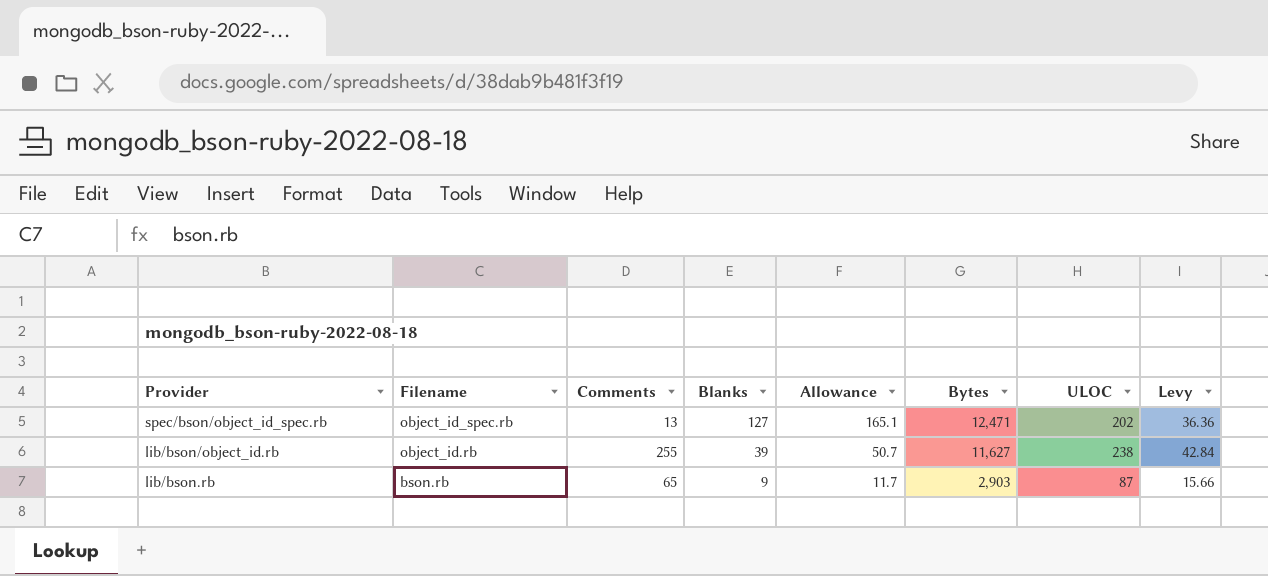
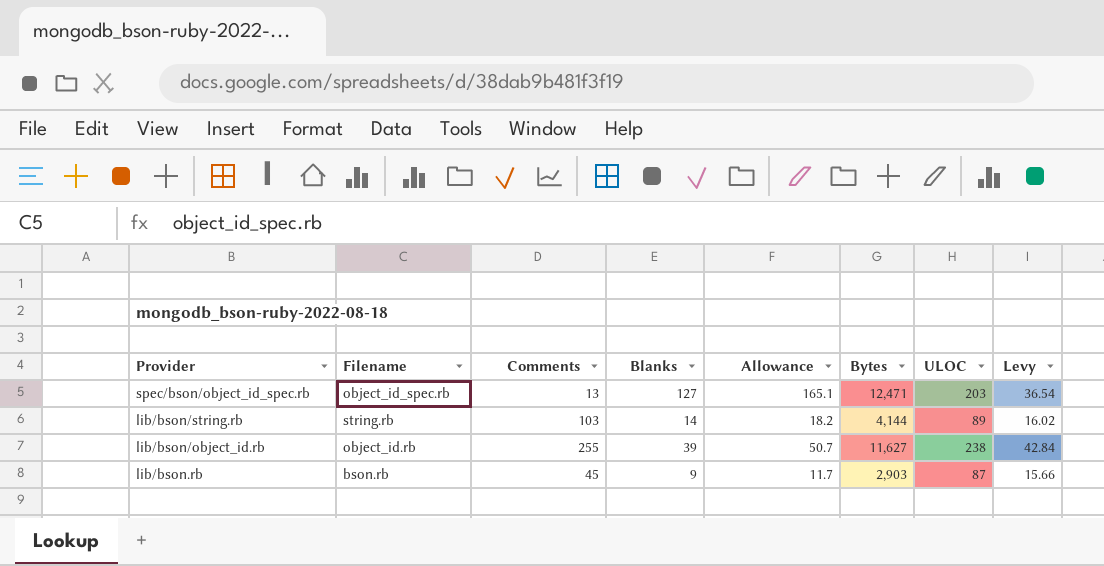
spec/bson/object_id_spec.rb | ULOC: 202 -> 203
spec/bson/object_id_spec.rb | Levy: 36.36 -> 36.54
row lib/bson/string.rb: none -> string.rb | 103 | 14 | 18.2 | 4,144 | 89 | 16.02
lib/bson.rb | Comments: 65 -> 45

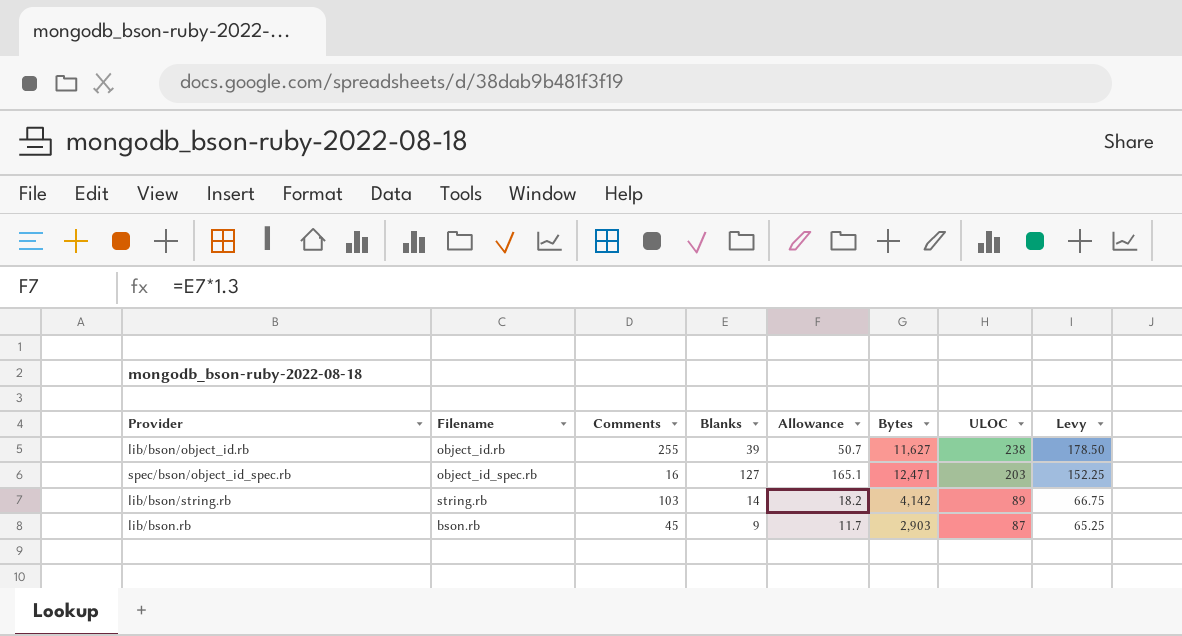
row order: Provider descending -> ULOC descending
column Levy | formula: [ULOC] * 0.18 -> [ULOC] * 0.75
spec/bson/object_id_spec.rb | Comments: 13 -> 16
lib/bson/string.rb | Bytes: 4,144 -> 4,142

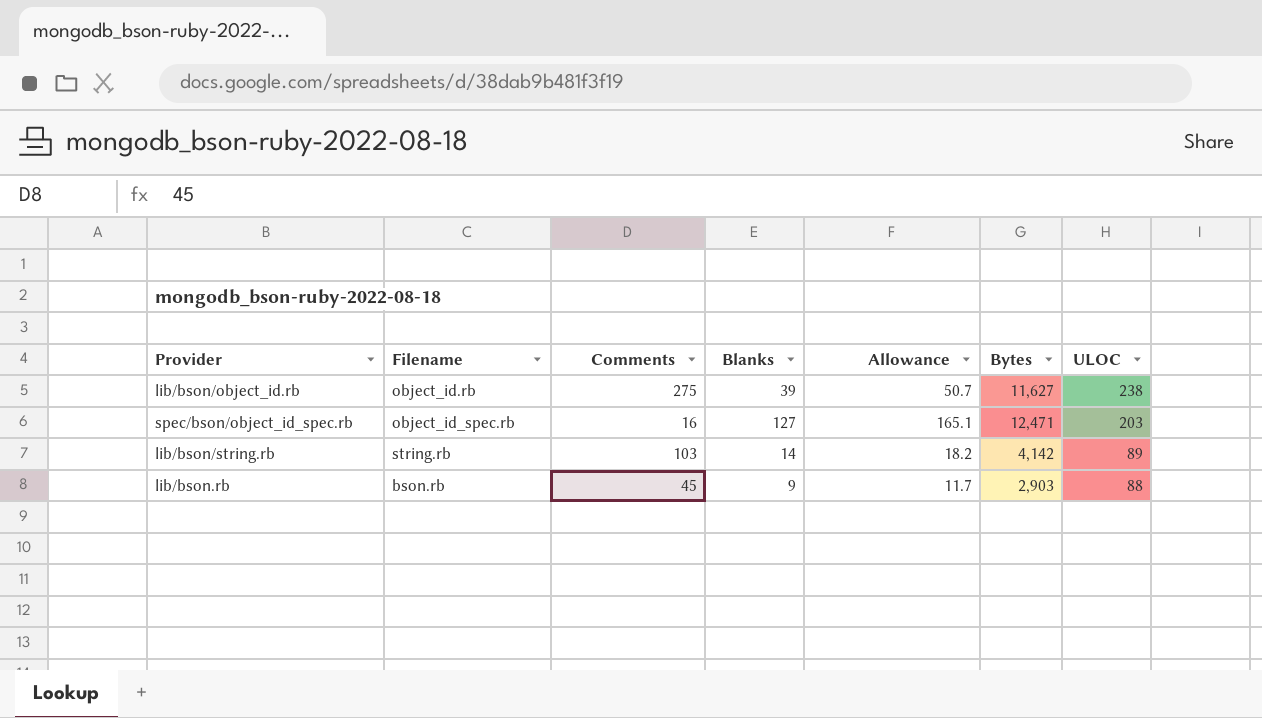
column Levy | formula: [ULOC] * 0.75 -> none
lib/bson/object_id.rb | Comments: 255 -> 275
lib/bson.rb | ULOC: 87 -> 88

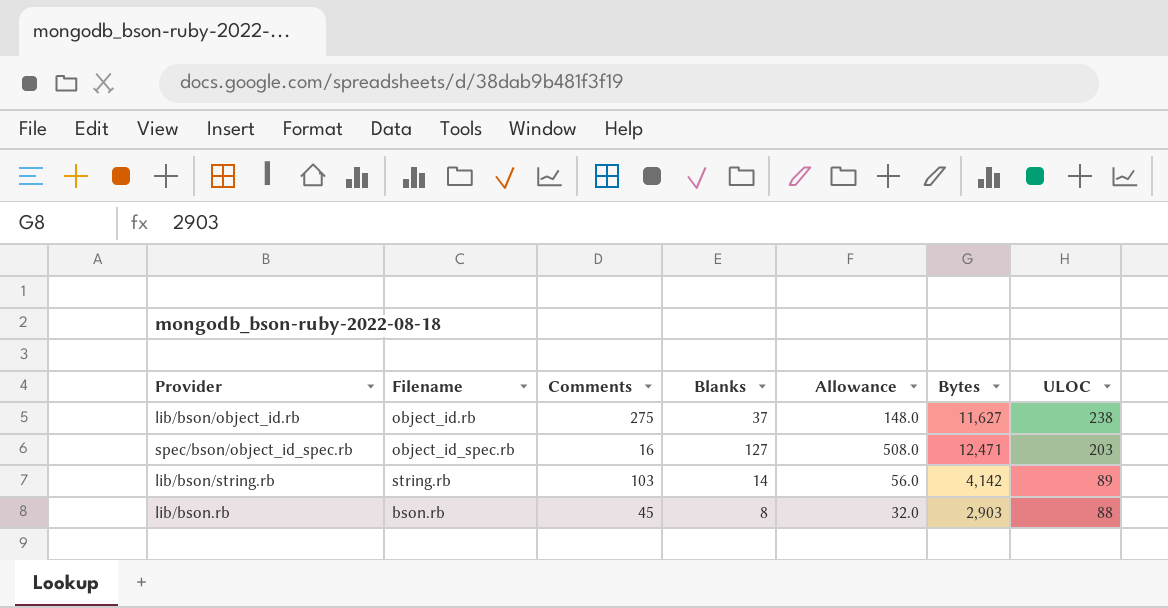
column Allowance | formula: [Blanks] * 1.3 -> [Blanks] * 4
lib/bson/object_id.rb | Blanks: 39 -> 37
lib/bson.rb | Blanks: 9 -> 8

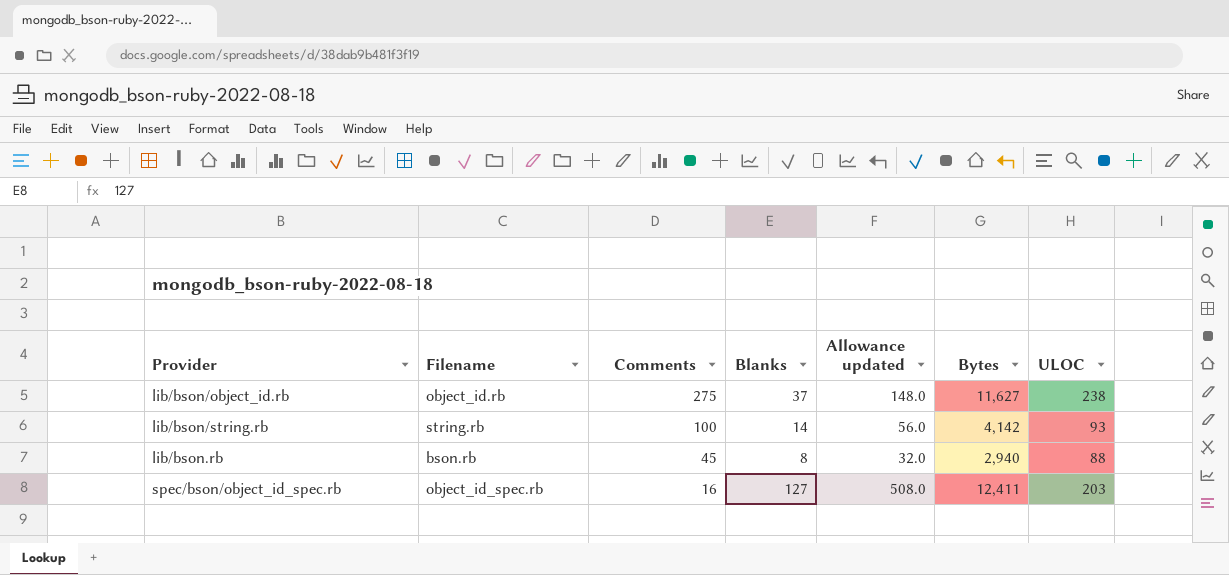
row order: ULOC descending -> Comments descending
column name: Allowance -> Allowance updated
lib/bson/string.rb | Comments: 103 -> 100
lib/bson/string.rb | ULOC: 89 -> 93
lib/bson.rb | Bytes: 2,903 -> 2,940
spec/bson/object_id_spec.rb | Bytes: 12,471 -> 12,411

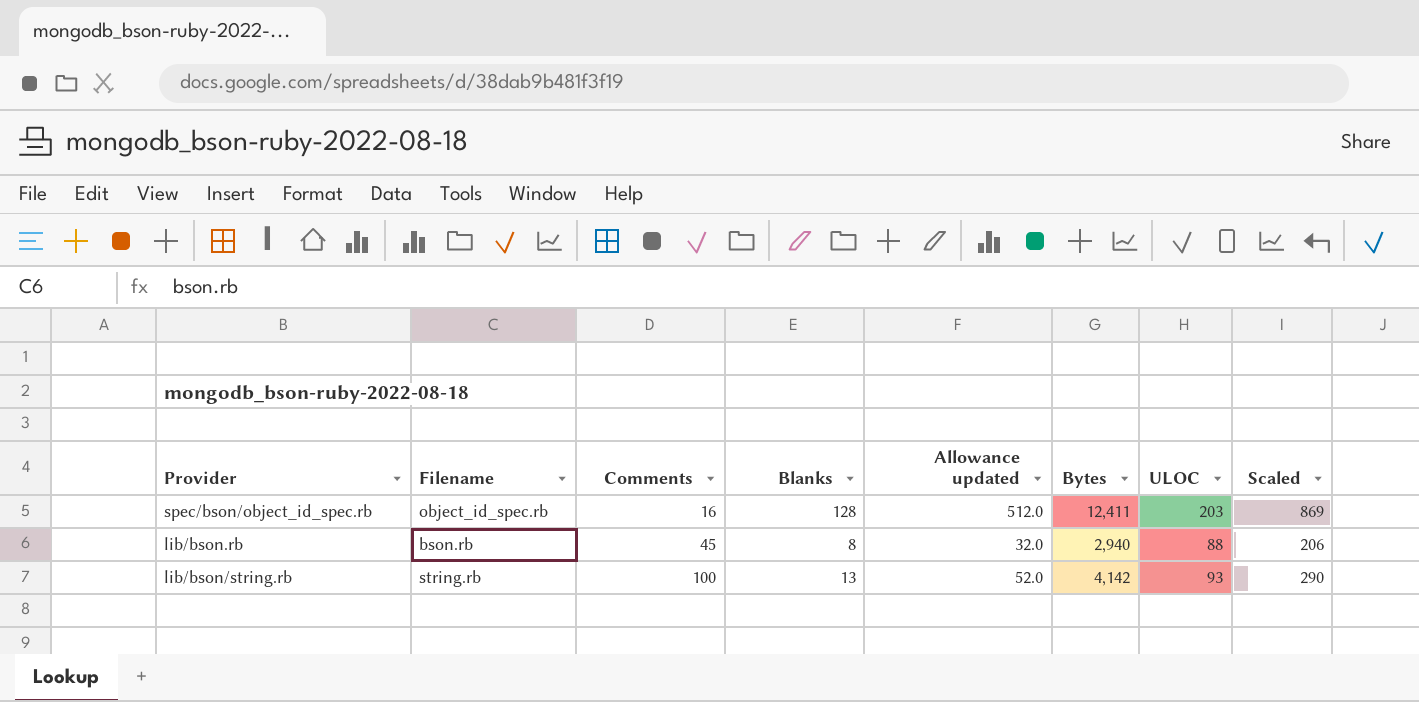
row order: Comments descending -> Comments ascending
column Scaled | formula: none -> [Bytes] * 0.07
row lib/bson/object_id.rb: object_id.rb | 275 | 37 | 148.0 | 11,627 | 238 -> none
spec/bson/object_id_spec.rb | Blanks: 127 -> 128
spec/bson/object_id_spec.rb | Allowance updated: 508.0 -> 512.0
lib/bson/string.rb | Blanks: 14 -> 13
lib/bson/string.rb | Allowance updated: 56.0 -> 52.0

